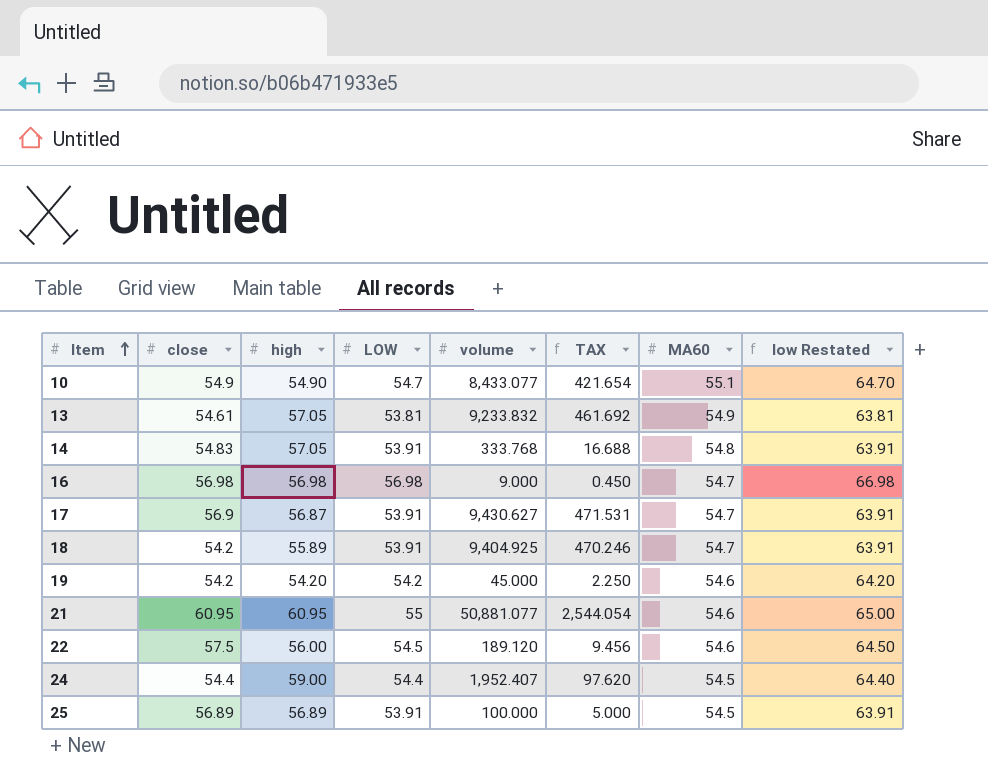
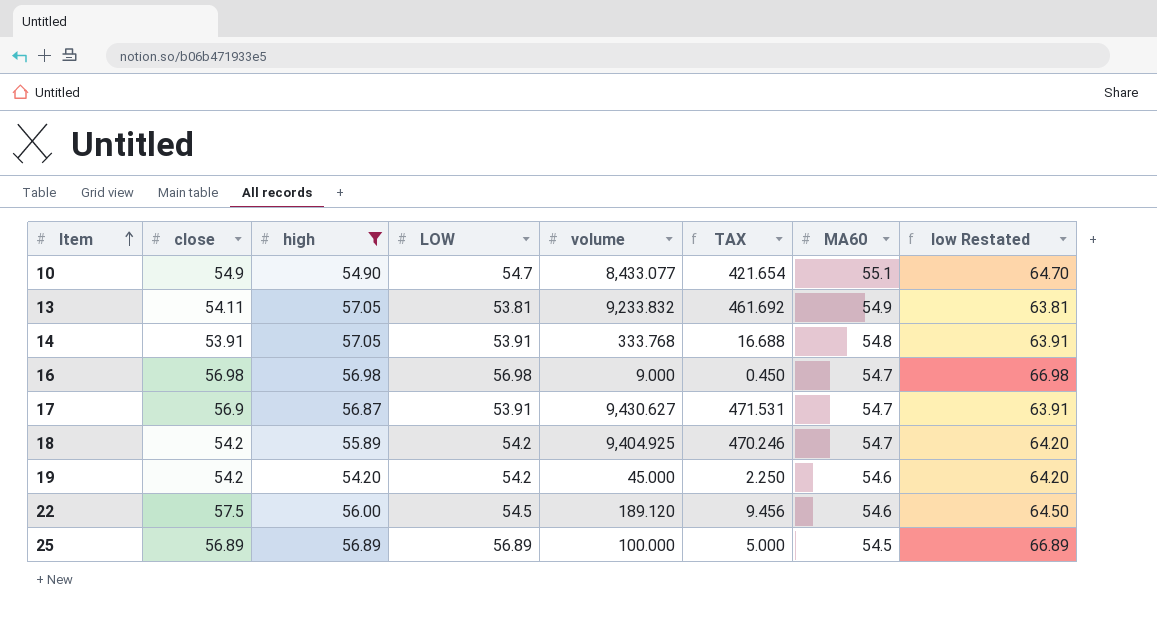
filter: none -> high <= 57.05
13 | close: 54.61 -> 54.11
14 | close: 54.83 -> 53.91
18 | LOW: 53.91 -> 54.2
18 | low Restated: 63.91 -> 64.20
25 | LOW: 53.91 -> 56.89
25 | low Restated: 63.91 -> 66.89

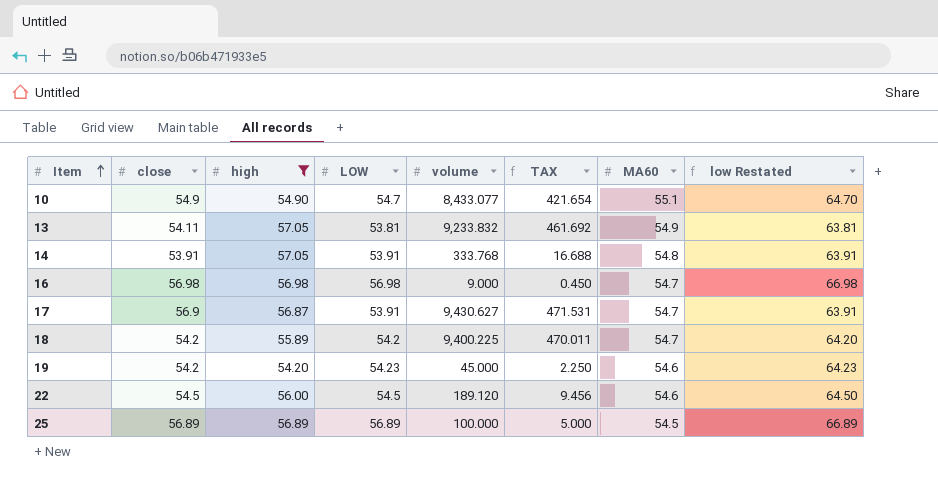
18 | volume: 9,404.925 -> 9,400.225
18 | TAX: 470.246 -> 470.011
19 | LOW: 54.2 -> 54.23
19 | low Restated: 64.20 -> 64.23
22 | close: 57.5 -> 54.5

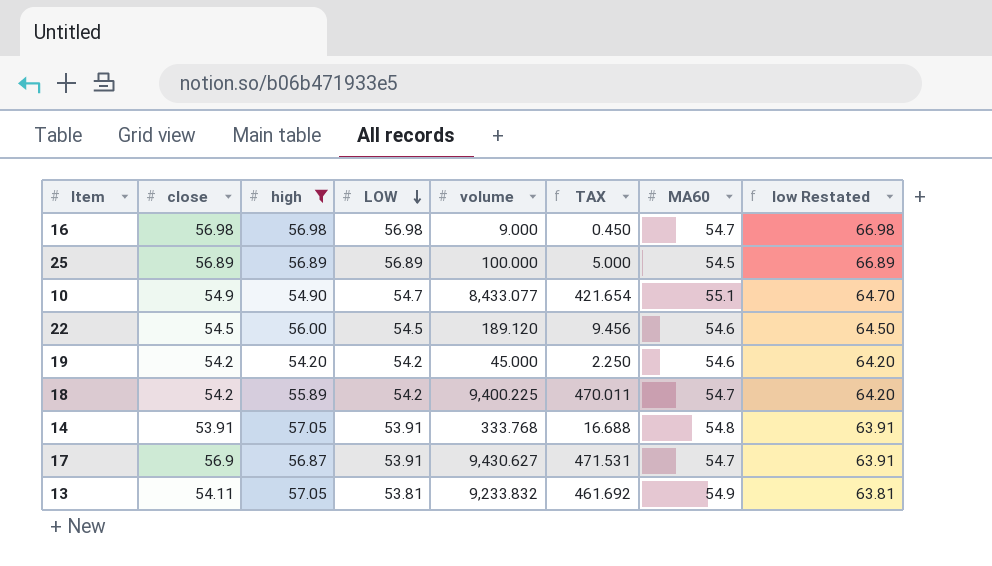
row order: Item ascending -> LOW descending
19 | LOW: 54.23 -> 54.2
19 | low Restated: 64.23 -> 64.20

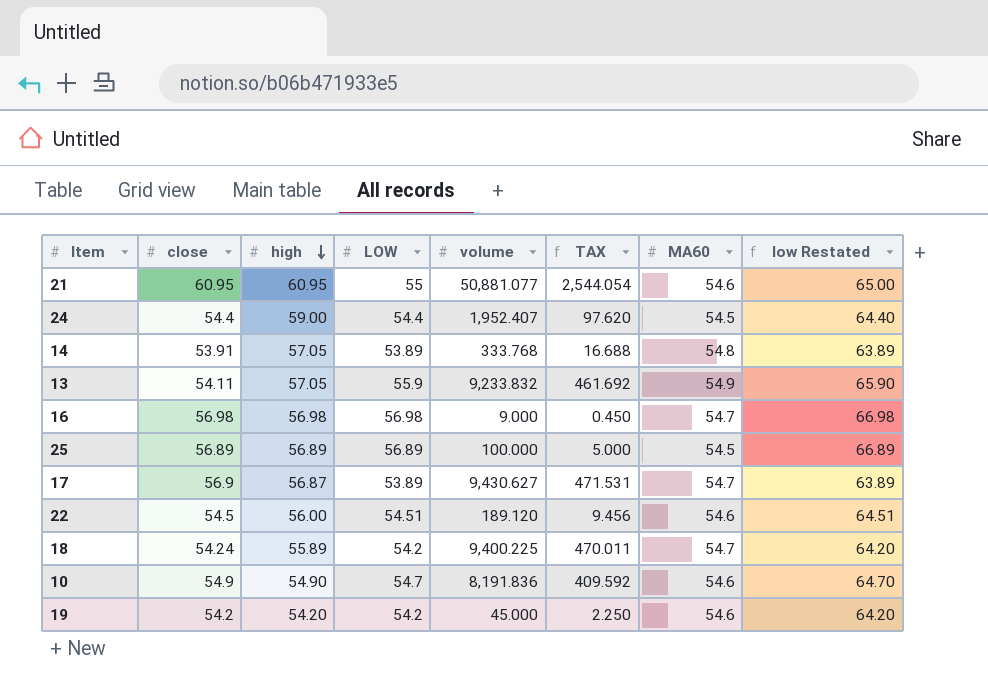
filter: high <= 57.05 -> none
row order: LOW descending -> high descending
14 | LOW: 53.91 -> 53.89
14 | low Restated: 63.91 -> 63.89
13 | LOW: 53.81 -> 55.9
13 | low Restated: 63.81 -> 65.90
17 | LOW: 53.91 -> 53.89
17 | low Restated: 63.91 -> 63.89
22 | LOW: 54.5 -> 54.51
22 | low Restated: 64.50 -> 64.51
18 | close: 54.2 -> 54.24
10 | volume: 8,433.077 -> 8,191.836
10 | TAX: 421.654 -> 409.592
10 | MA60: 55.1 -> 54.6

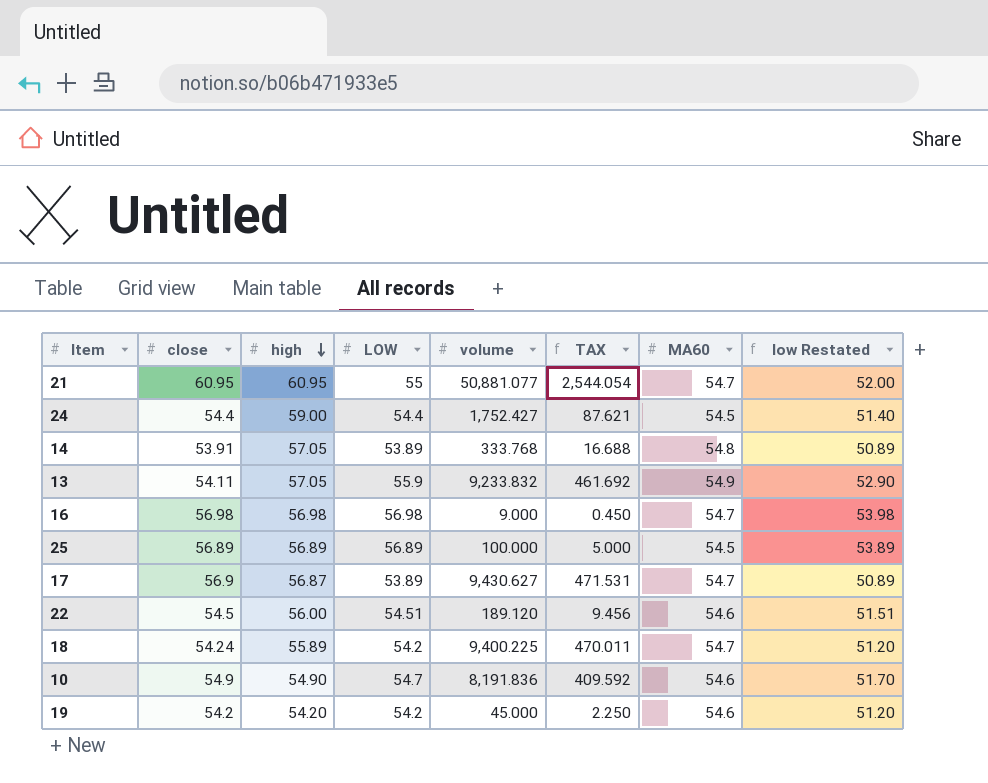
column low Restated | formula: [LOW] + 10 -> [LOW] - 3
21 | MA60: 54.6 -> 54.7
24 | volume: 1,952.407 -> 1,752.427
24 | TAX: 97.620 -> 87.621

